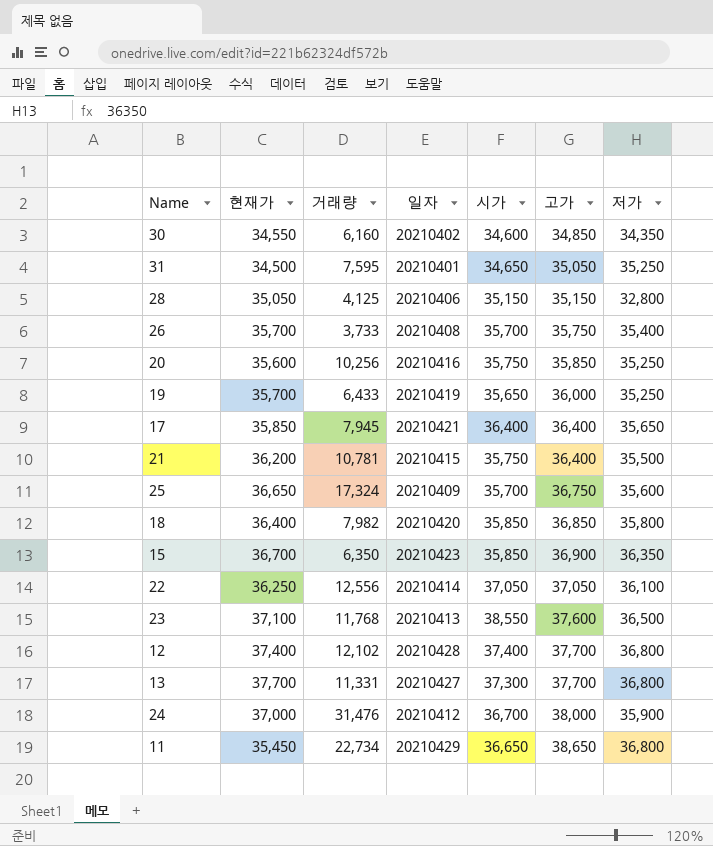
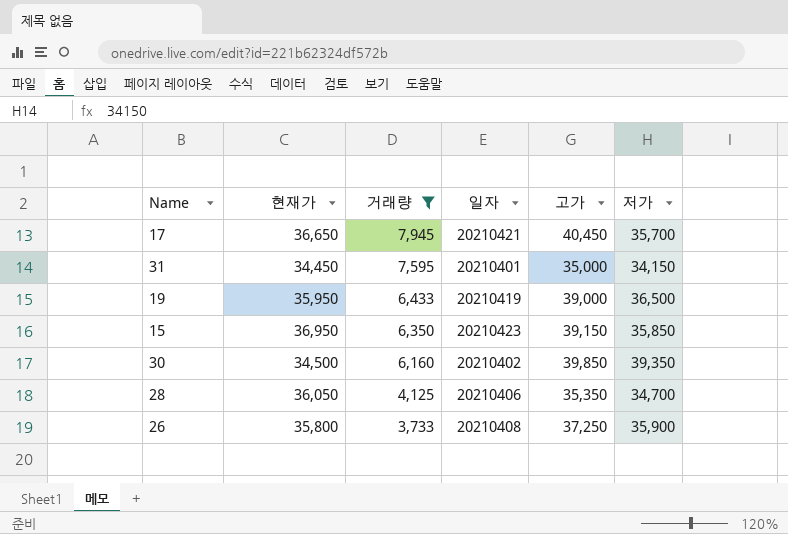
filter: none -> 거래량 <= 7,945
row order: 고가 ascending -> 거래량 descending
column 시가 | position: 5 -> none
17 | 현재가: 35,850 -> 36,650
17 | 고가: 36,400 -> 40,450
17 | 저가: 35,650 -> 35,700
31 | 현재가: 34,500 -> 34,450
31 | 고가: 35,050 -> 35,000
31 | 저가: 35,250 -> 34,150
19 | 현재가: 35,700 -> 35,950
19 | 고가: 36,000 -> 39,000
19 | 저가: 35,250 -> 36,500
15 | 현재가: 36,700 -> 36,950
15 | 고가: 36,900 -> 39,150
15 | 저가: 36,350 -> 35,850
30 | 현재가: 34,550 -> 34,500
30 | 고가: 34,850 -> 39,850
30 | 저가: 34,350 -> 39,350
28 | 현재가: 35,050 -> 36,050
28 | 고가: 35,150 -> 35,350
28 | 저가: 32,800 -> 34,700
26 | 현재가: 35,700 -> 35,800
26 | 고가: 35,750 -> 37,250
26 | 저가: 35,400 -> 35,900

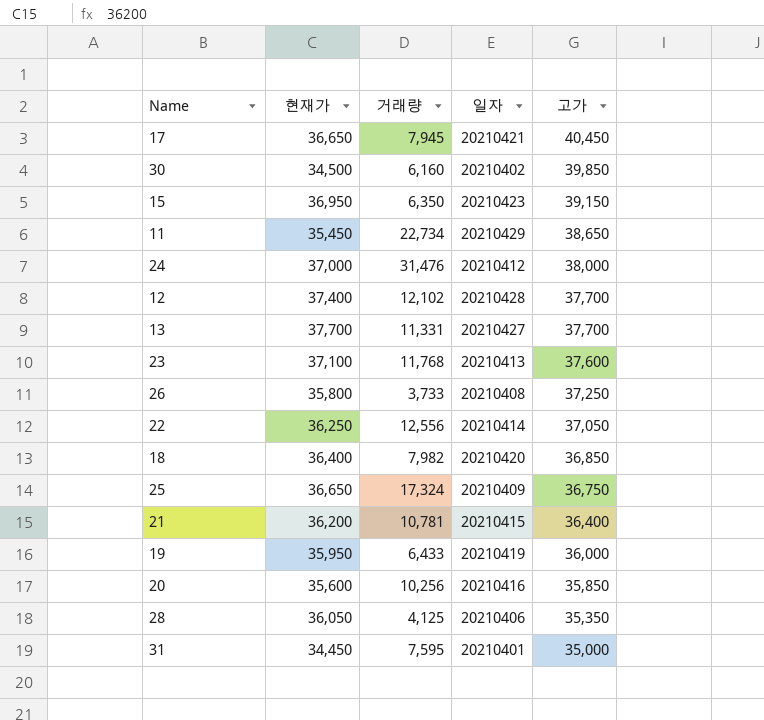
filter: 거래량 <= 7,945 -> none
row order: 거래량 descending -> 고가 descending
column 저가 | position: 6 -> none
19 | 고가: 39,000 -> 36,000

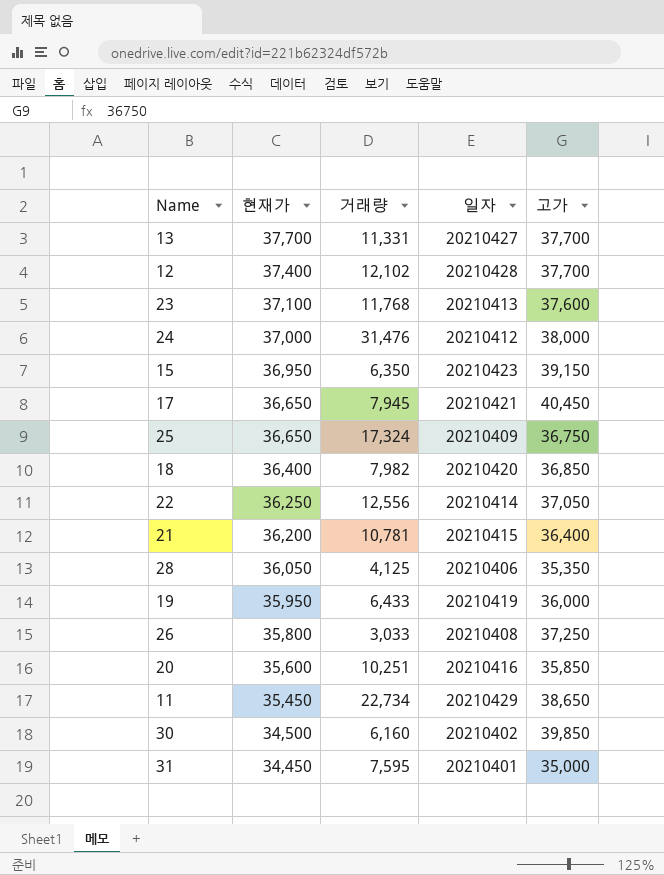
row order: 고가 descending -> 현재가 descending
26 | 거래량: 3,733 -> 3,033
20 | 거래량: 10,256 -> 10,251

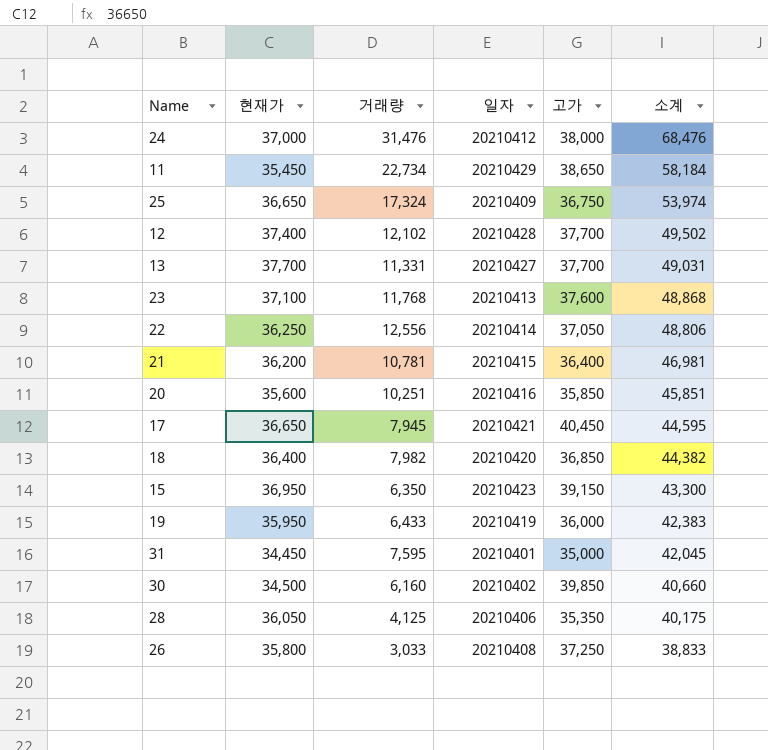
row order: 현재가 descending -> 소계 descending
column 소계 | formula: none -> [현재가] + [거래량]

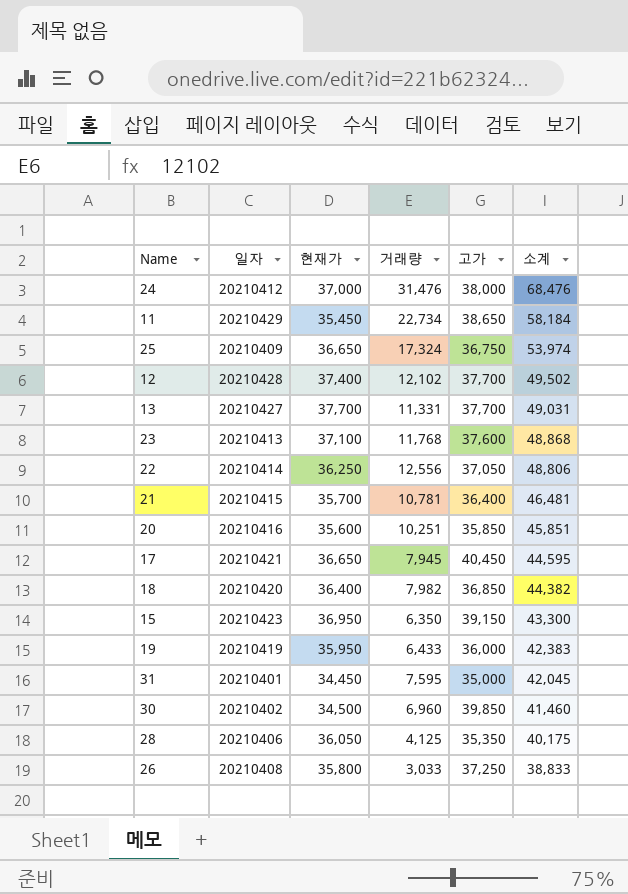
column 일자 | position: 4 -> 2
21 | 현재가: 36,200 -> 35,700
21 | 소계: 46,981 -> 46,481
30 | 거래량: 6,160 -> 6,960
30 | 소계: 40,660 -> 41,460

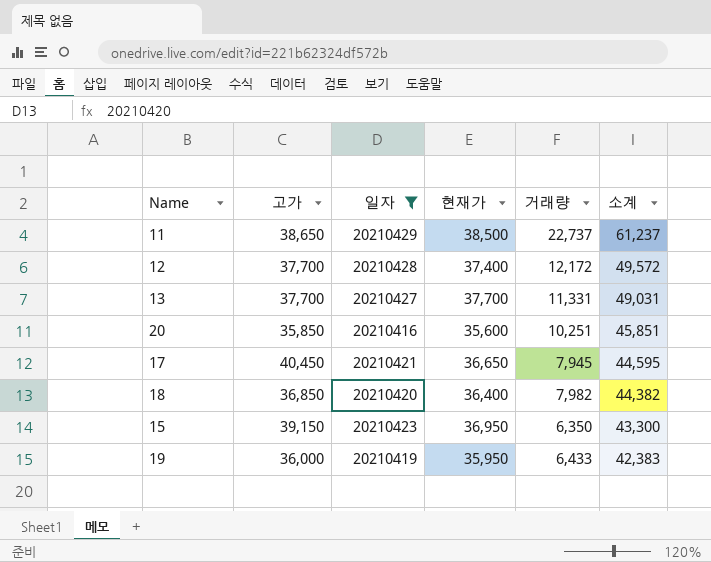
filter: none -> 일자 >= 20210416
column 고가 | position: 5 -> 2
11 | 현재가: 35,450 -> 38,500
11 | 거래량: 22,734 -> 22,737
11 | 소계: 58,184 -> 61,237
12 | 거래량: 12,102 -> 12,172
12 | 소계: 49,502 -> 49,572

